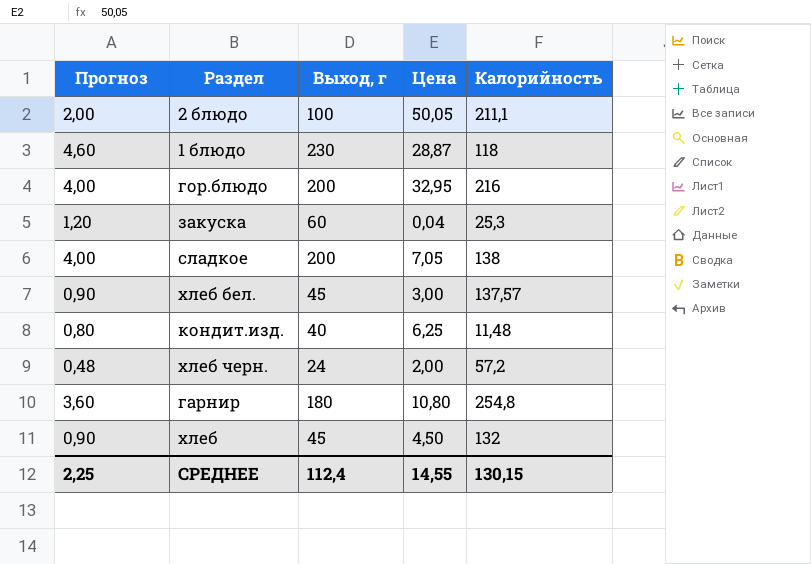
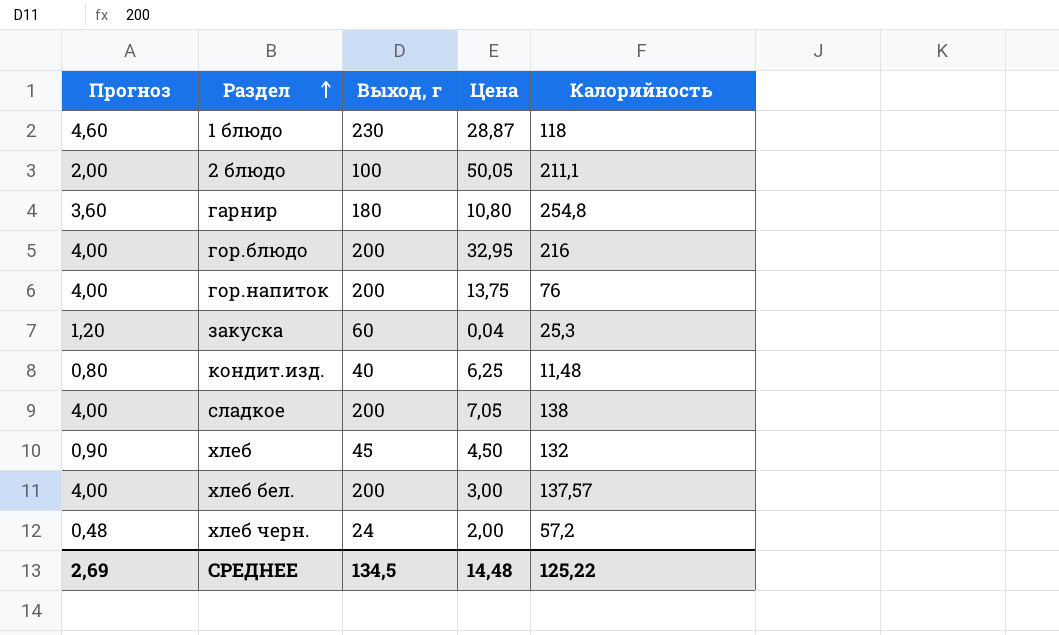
row order: none -> Раздел ascending
row гор.напиток: none -> 4,00 | 200 | 13,75 | 76
хлеб бел. | Прогноз: 0,90 -> 4,00
хлеб бел. | Выход, г: 45 -> 200
СРЕДНЕЕ | Прогноз: 2,25 -> 2,69
СРЕДНЕЕ | Выход, г: 112,4 -> 134,5
СРЕДНЕЕ | Цена: 14,55 -> 14,48
СРЕДНЕЕ | Калорийность: 130,15 -> 125,22

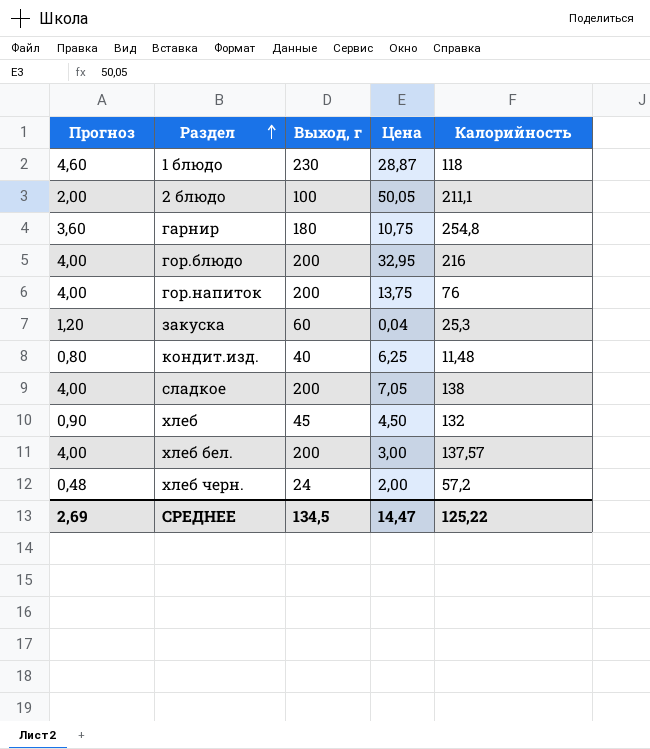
гарнир | Цена: 10,80 -> 10,75
СРЕДНЕЕ | Цена: 14,48 -> 14,47

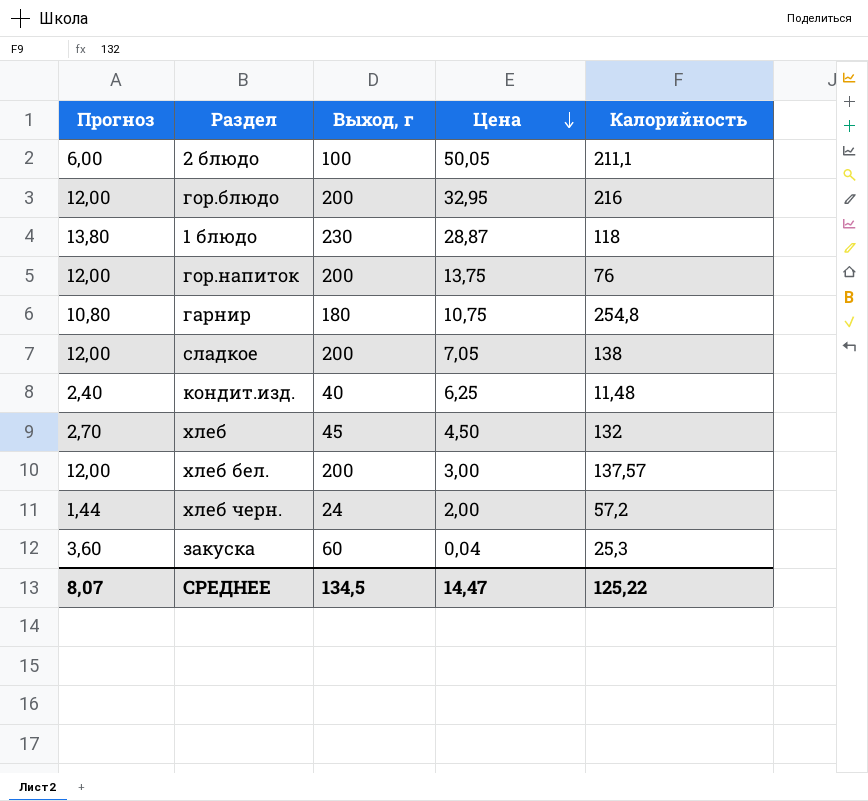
row order: Раздел ascending -> Цена descending
column Прогноз | formula: [Выход, г] * 0,02 -> [Выход, г] * 0,06
СРЕДНЕЕ | Прогноз: 2,69 -> 8,07

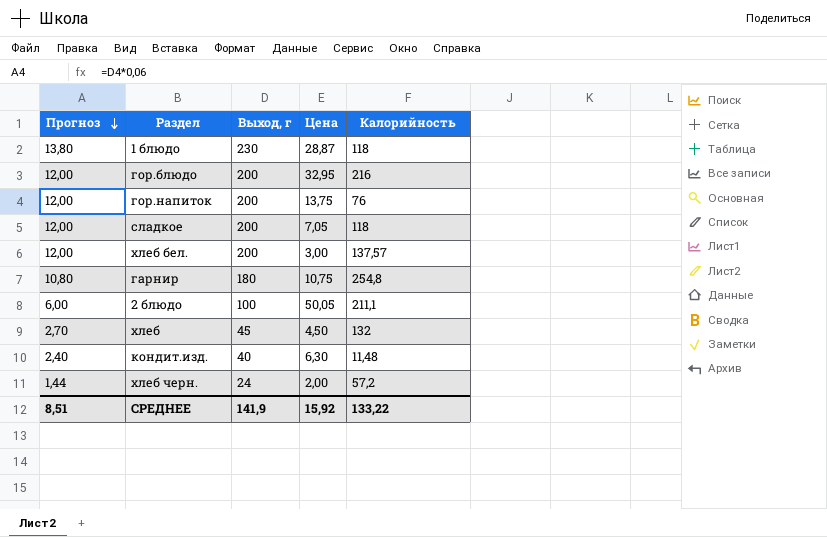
row order: Цена descending -> Прогноз descending
row закуска: 3,60 | 60 | 0,04 | 25,3 -> none
сладкое | Калорийность: 138 -> 118
кондит.изд. | Цена: 6,25 -> 6,30
СРЕДНЕЕ | Прогноз: 8,07 -> 8,51
СРЕДНЕЕ | Выход, г: 134,5 -> 141,9
СРЕДНЕЕ | Цена: 14,47 -> 15,92
СРЕДНЕЕ | Калорийность: 125,22 -> 133,22

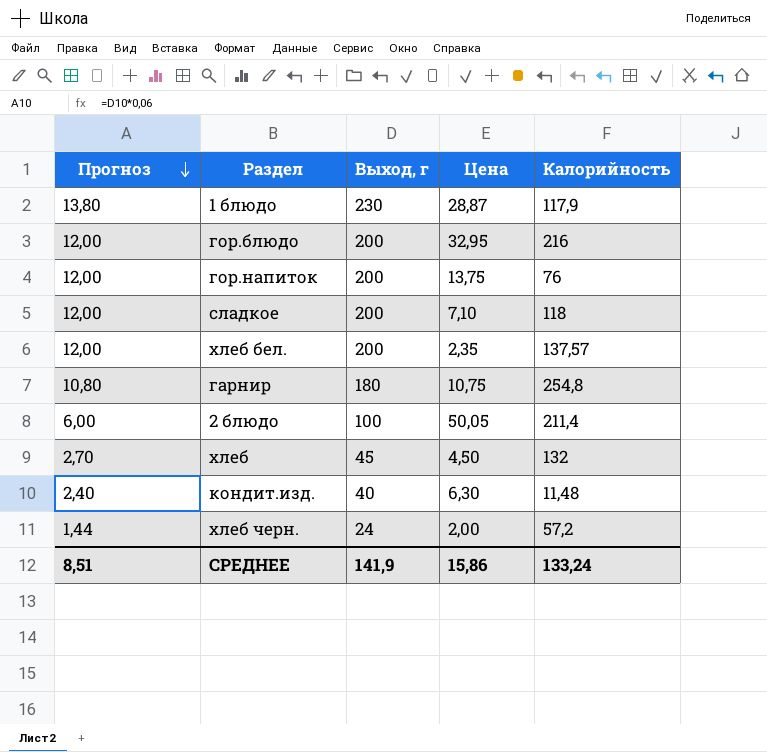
1 блюдо | Калорийность: 118 -> 117,9
сладкое | Цена: 7,05 -> 7,10
хлеб бел. | Цена: 3,00 -> 2,35
2 блюдо | Калорийность: 211,1 -> 211,4
СРЕДНЕЕ | Цена: 15,92 -> 15,86
СРЕДНЕЕ | Калорийность: 133,22 -> 133,24

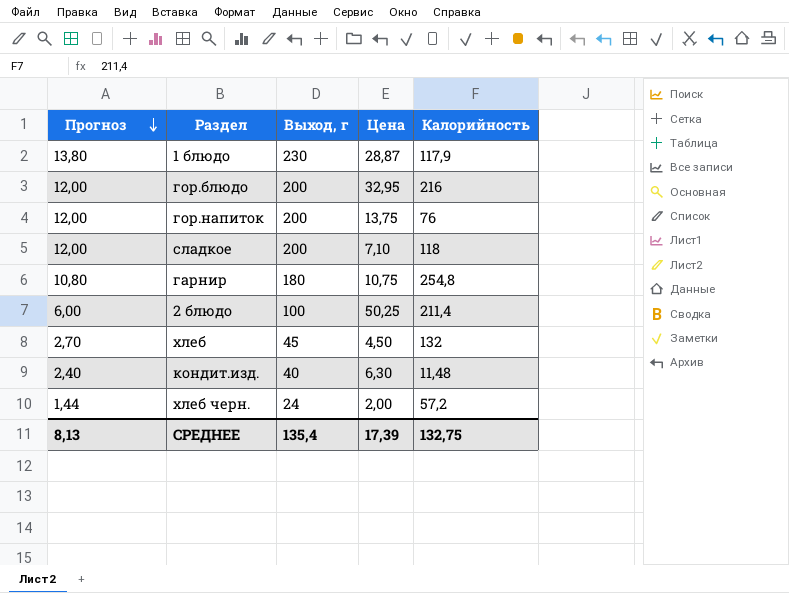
row хлеб бел.: 12,00 | 200 | 2,35 | 137,57 -> none
2 блюдо | Цена: 50,05 -> 50,25
СРЕДНЕЕ | Прогноз: 8,51 -> 8,13
СРЕДНЕЕ | Выход, г: 141,9 -> 135,4
СРЕДНЕЕ | Цена: 15,86 -> 17,39
СРЕДНЕЕ | Калорийность: 133,24 -> 132,75

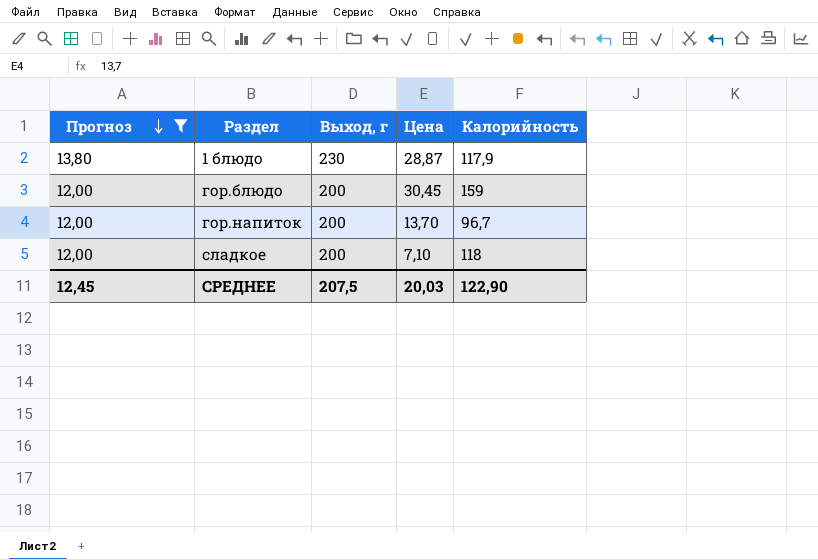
filter: none -> Прогноз >= 12,00
гор.блюдо | Цена: 32,95 -> 30,45
гор.блюдо | Калорийность: 216 -> 159
гор.напиток | Цена: 13,75 -> 13,70
гор.напиток | Калорийность: 76 -> 96,7
СРЕДНЕЕ | Прогноз: 8,13 -> 12,45
СРЕДНЕЕ | Выход, г: 135,4 -> 207,5
СРЕДНЕЕ | Цена: 17,39 -> 20,03
СРЕДНЕЕ | Калорийность: 132,75 -> 122,90

